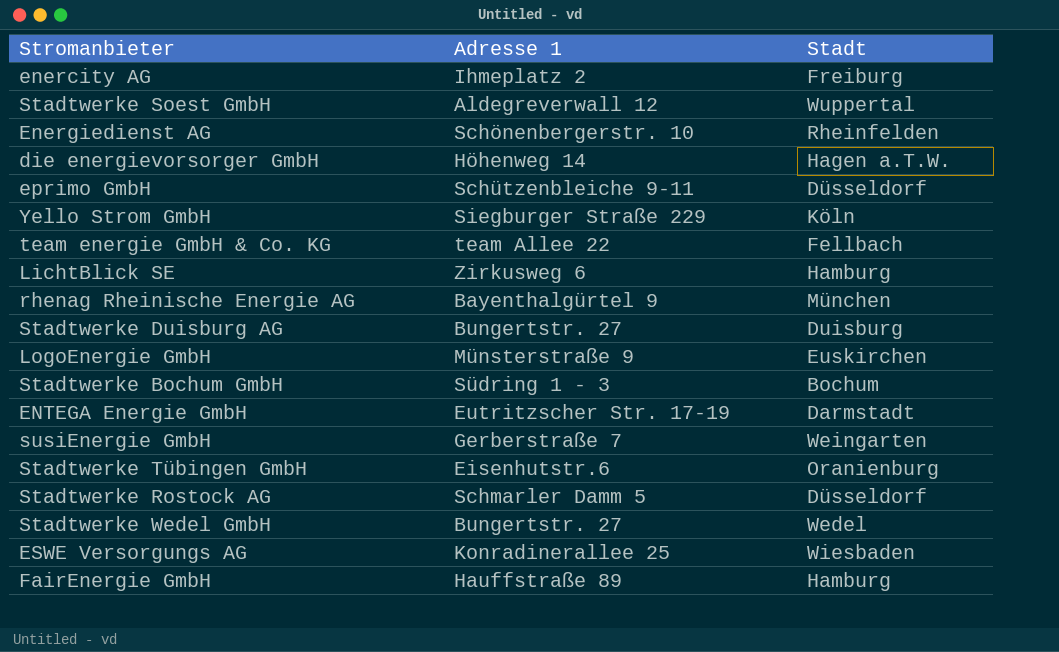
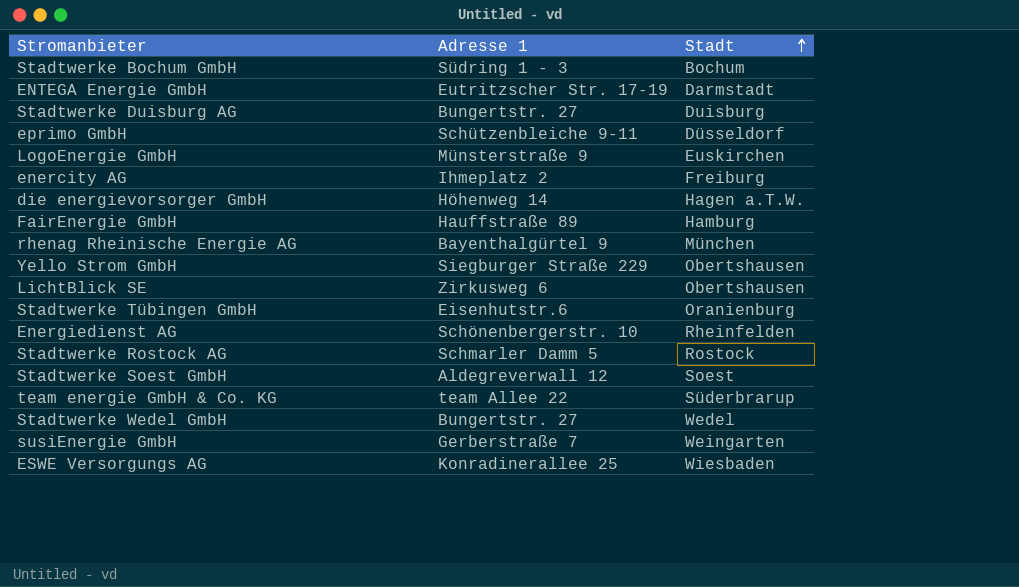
row order: none -> Stadt ascending
Yello Strom GmbH | Stadt: Köln -> Obertshausen
LichtBlick SE | Stadt: Hamburg -> Obertshausen
Stadtwerke Rostock AG | Stadt: Düsseldorf -> Rostock
Stadtwerke Soest GmbH | Stadt: Wuppertal -> Soest
team energie GmbH & Co. KG | Stadt: Fellbach -> Süderbrarup

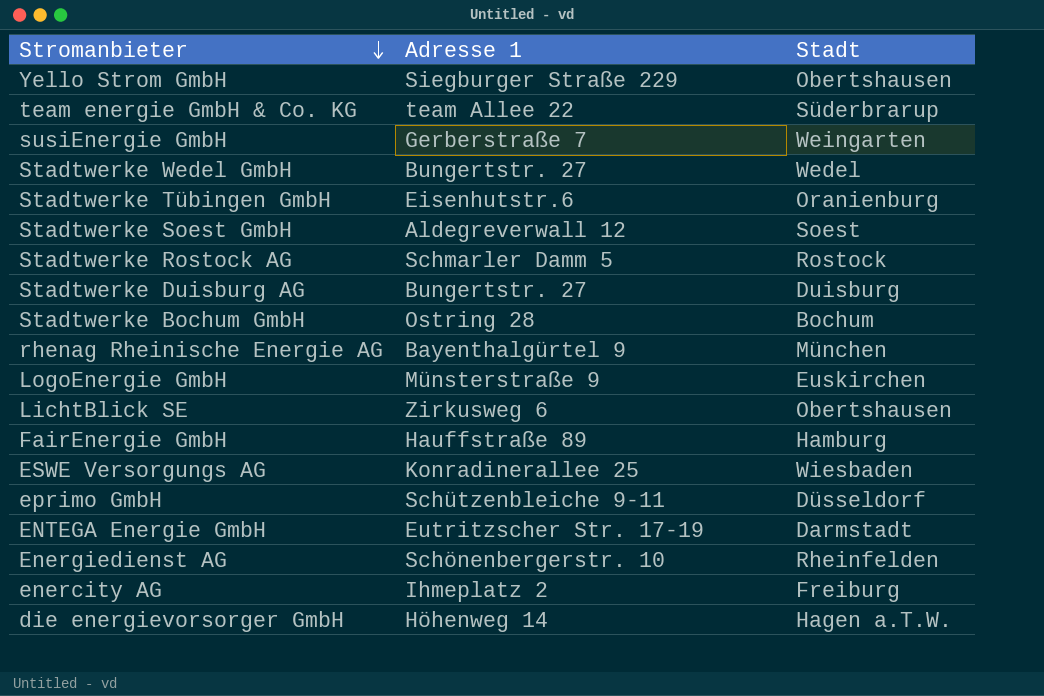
row order: Stadt ascending -> Stromanbieter descending
Stadtwerke Bochum GmbH | Adresse 1: Südring 1 - 3 -> Ostring 28

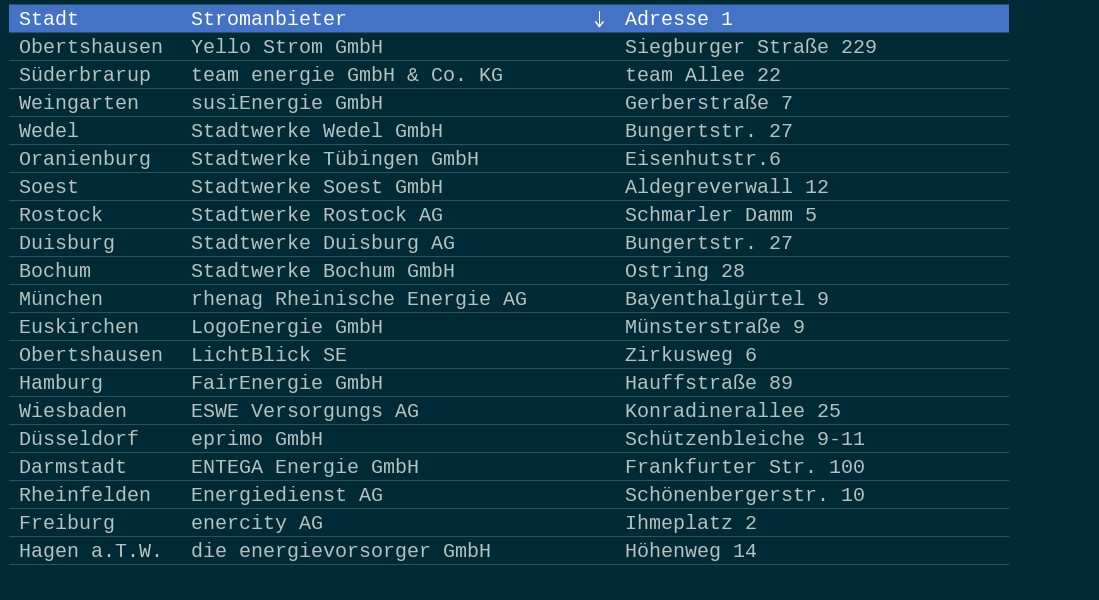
column Stadt | position: 3 -> 1
ENTEGA Energie GmbH | Adresse 1: Eutritzscher Str. 17-19 -> Frankfurter Str. 100

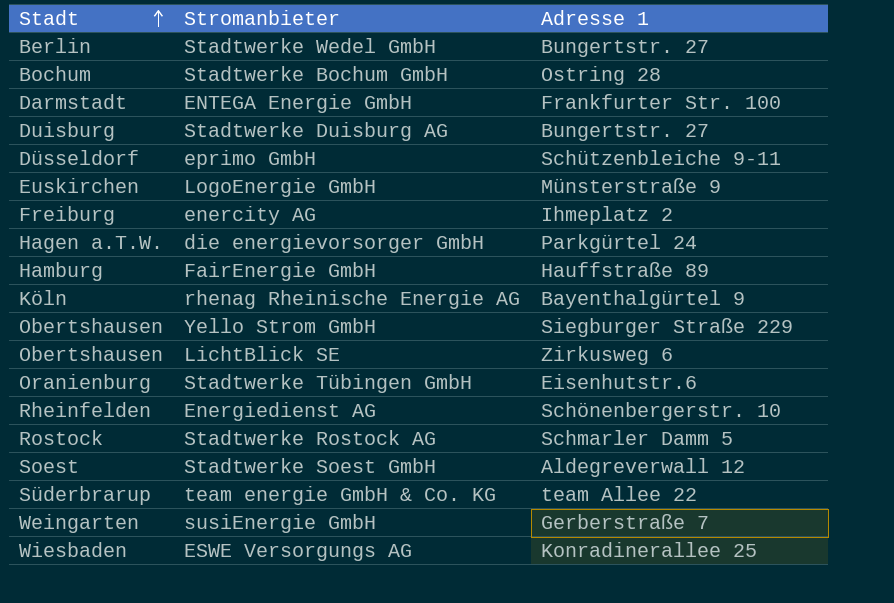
row order: Stromanbieter descending -> Stadt ascending
Stadtwerke Wedel GmbH | Stadt: Wedel -> Berlin
die energievorsorger GmbH | Adresse 1: Höhenweg 14 -> Parkgürtel 24
rhenag Rheinische Energie AG | Stadt: München -> Köln

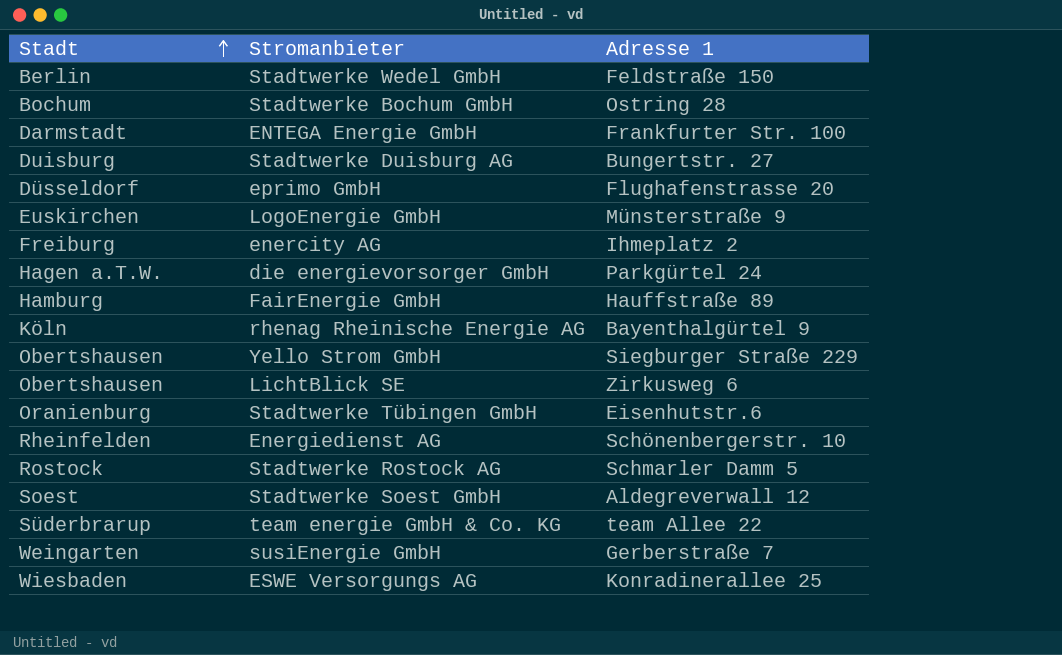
Stadtwerke Wedel GmbH | Adresse 1: Bungertstr. 27 -> Feldstraße 150
eprimo GmbH | Adresse 1: Schützenbleiche 9-11 -> Flughafenstrasse 20

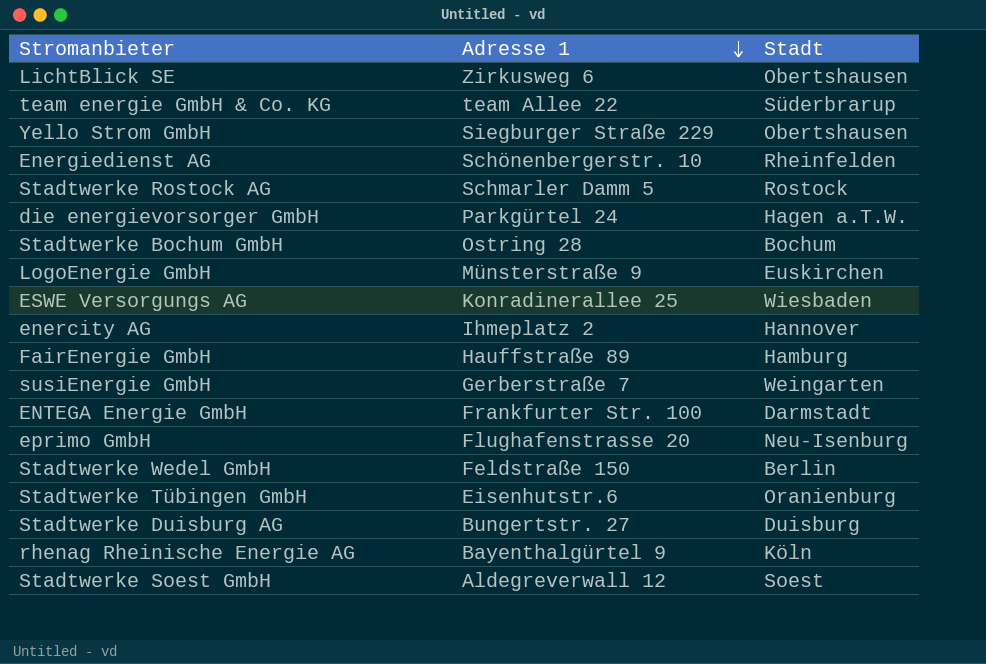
row order: Stadt ascending -> Adresse 1 descending
column Stadt | position: 1 -> 3
enercity AG | Stadt: Freiburg -> Hannover
eprimo GmbH | Stadt: Düsseldorf -> Neu-Isenburg

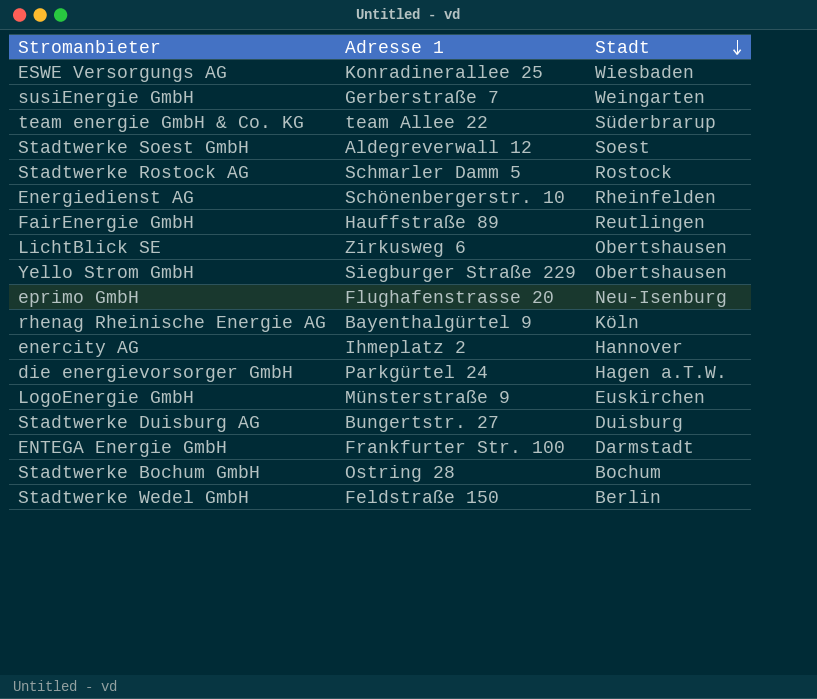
row order: Adresse 1 descending -> Stadt descending
row Stadtwerke Tübingen GmbH: Eisenhutstr.6 | Oranienburg -> none
FairEnergie GmbH | Stadt: Hamburg -> Reutlingen

